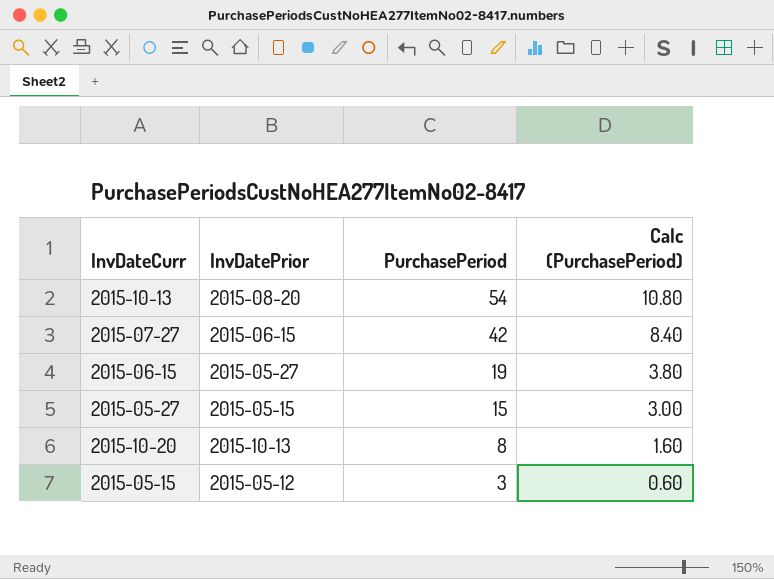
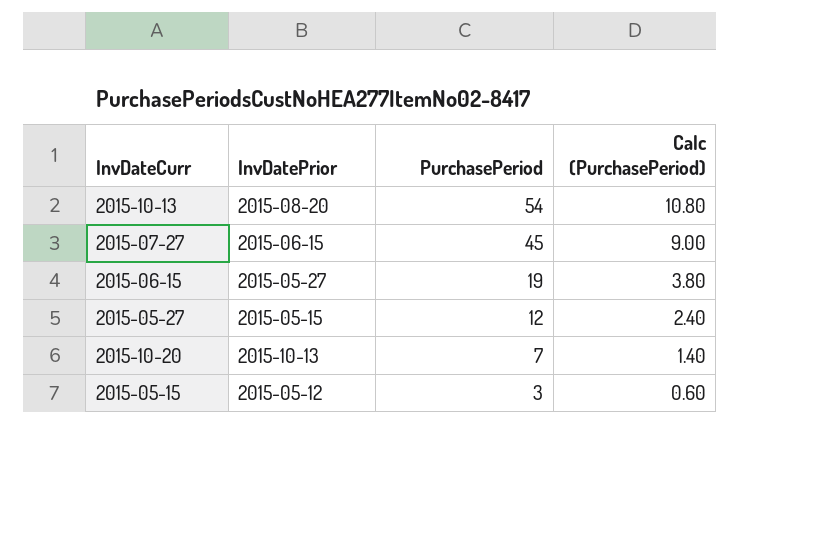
2015-07-27 | PurchasePeriod: 42 -> 45
2015-07-27 | Calc (PurchasePeriod): 8.40 -> 9.00
2015-05-27 | PurchasePeriod: 15 -> 12
2015-05-27 | Calc (PurchasePeriod): 3.00 -> 2.40
2015-10-20 | PurchasePeriod: 8 -> 7
2015-10-20 | Calc (PurchasePeriod): 1.60 -> 1.40

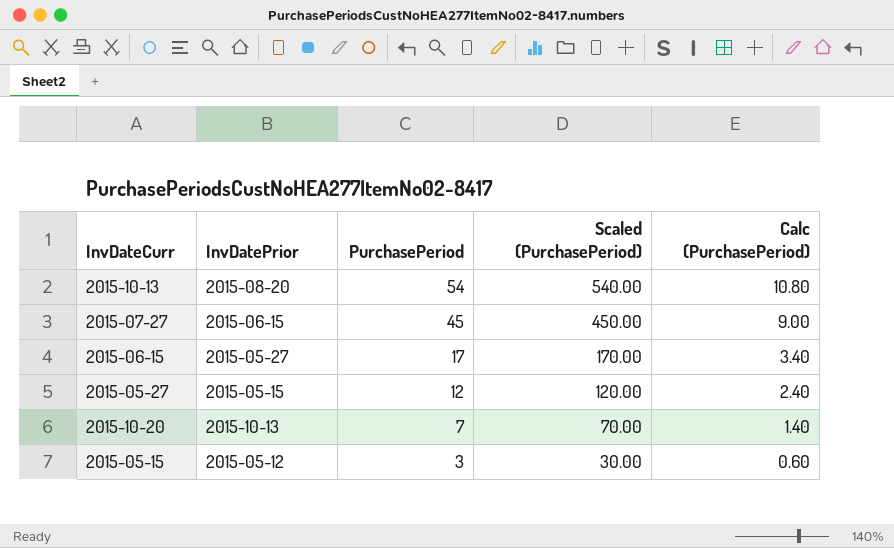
column Scaled (PurchasePeriod) | formula: none -> [PurchasePeriod] * 10
2015-06-15 | PurchasePeriod: 19 -> 17
2015-06-15 | Calc (PurchasePeriod): 3.80 -> 3.40

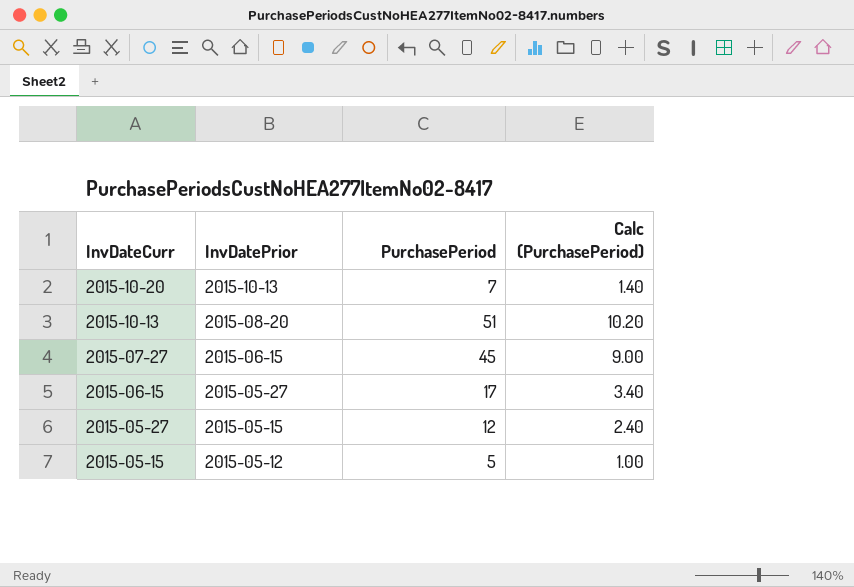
row order: PurchasePeriod descending -> InvDateCurr descending
column Scaled (PurchasePeriod) | formula: [PurchasePeriod] * 10 -> none
2015-10-13 | PurchasePeriod: 54 -> 51
2015-10-13 | Calc (PurchasePeriod): 10.80 -> 10.20
2015-05-15 | PurchasePeriod: 3 -> 5
2015-05-15 | Calc (PurchasePeriod): 0.60 -> 1.00

